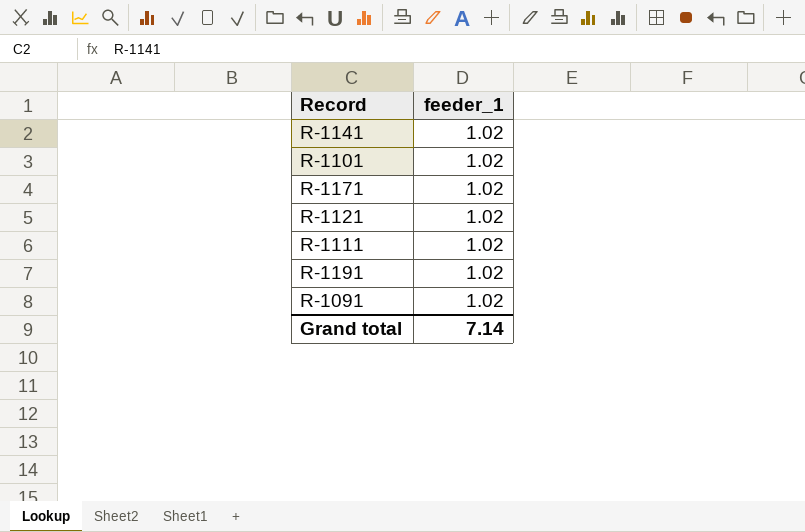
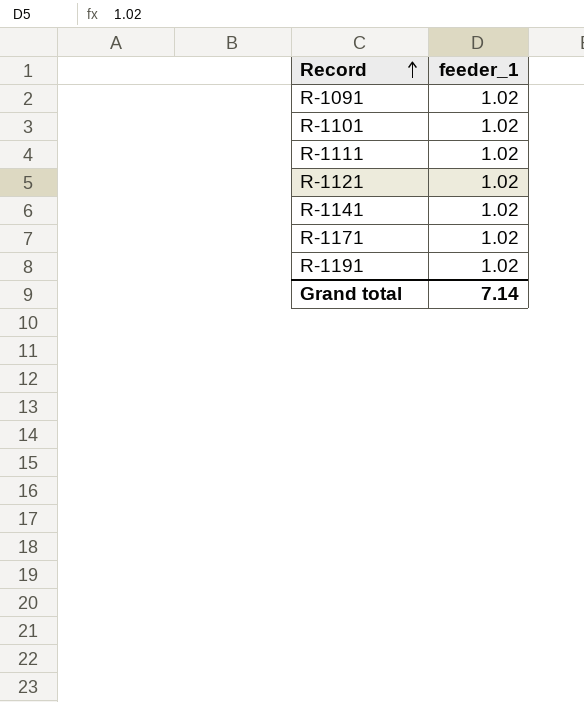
row order: none -> Record ascending

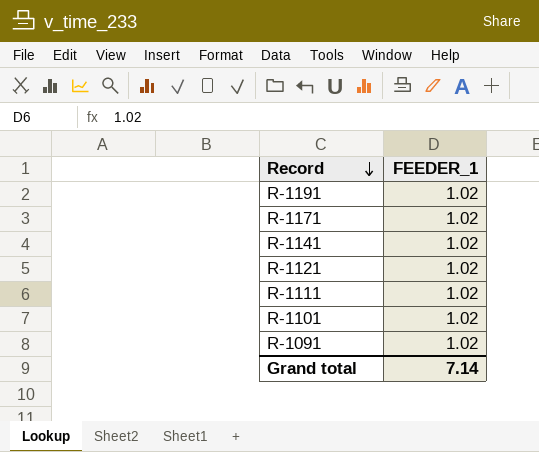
row order: Record ascending -> Record descending
column name: feeder_1 -> FEEDER_1

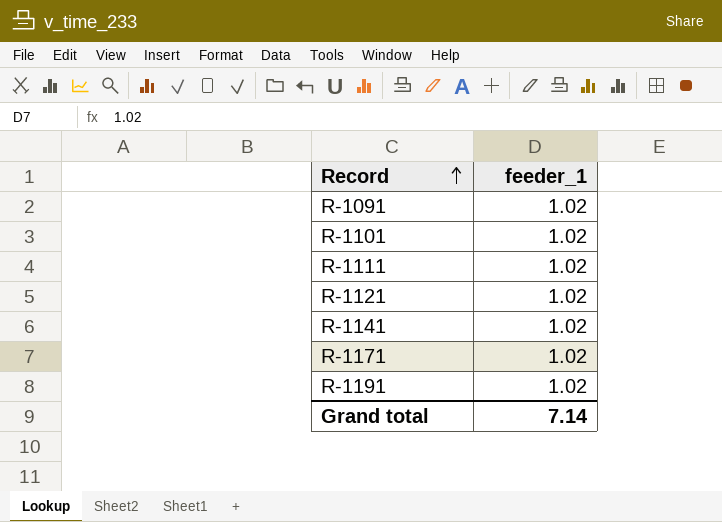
row order: Record descending -> Record ascending
column name: FEEDER_1 -> feeder_1

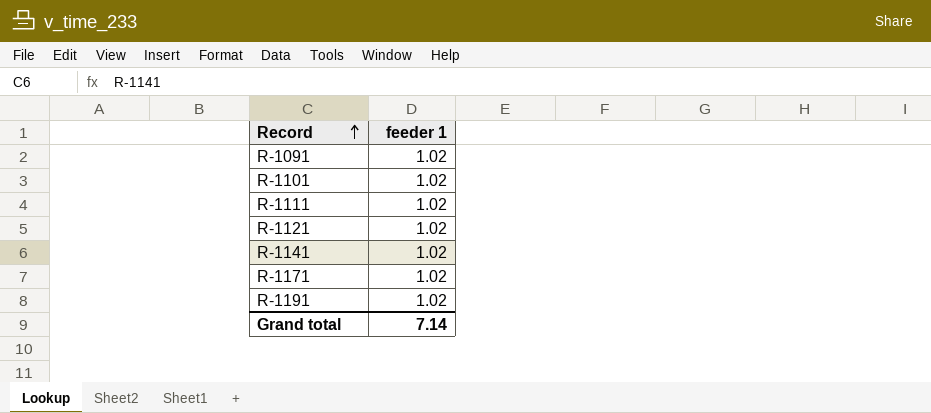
column name: feeder_1 -> feeder 1

